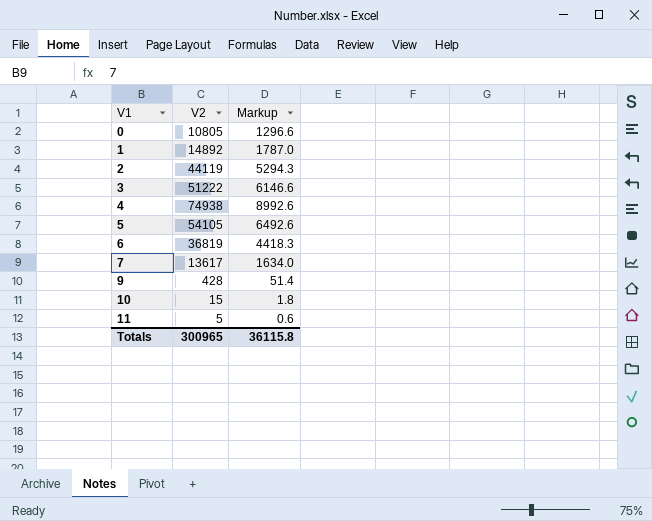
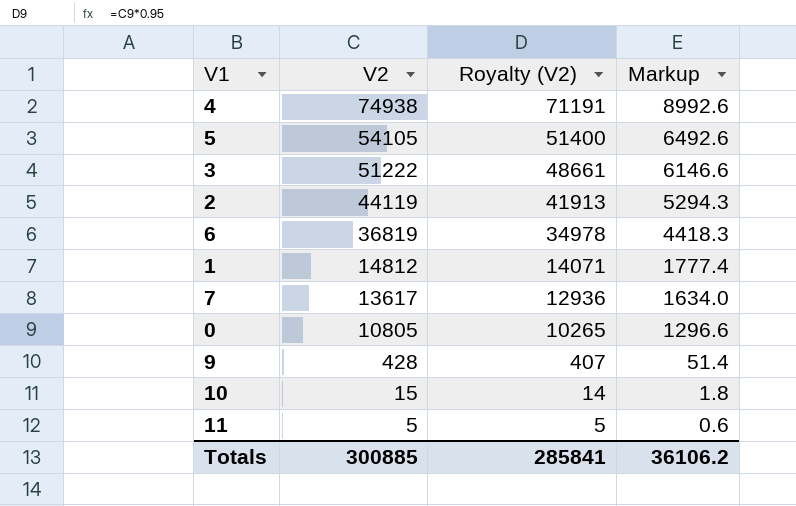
row order: V1 ascending -> V2 descending
column Royalty (V2) | formula: none -> [V2] * 0.95
1 | V2: 14892 -> 14812
1 | Markup: 1787.0 -> 1777.4
Totals | V2: 300965 -> 300885
Totals | Markup: 36115.8 -> 36106.2

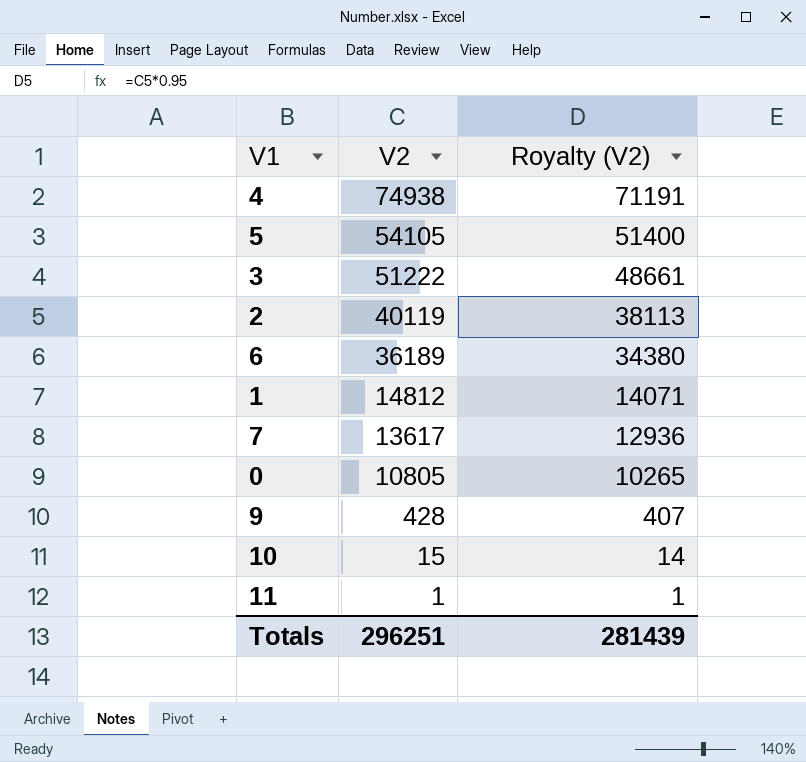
column Markup | formula: [V2] * 0.12 -> none
2 | V2: 44119 -> 40119
2 | Royalty (V2): 41913 -> 38113
6 | V2: 36819 -> 36189
6 | Royalty (V2): 34978 -> 34380
11 | V2: 5 -> 1
11 | Royalty (V2): 5 -> 1
Totals | V2: 300885 -> 296251
Totals | Royalty (V2): 285841 -> 281439

